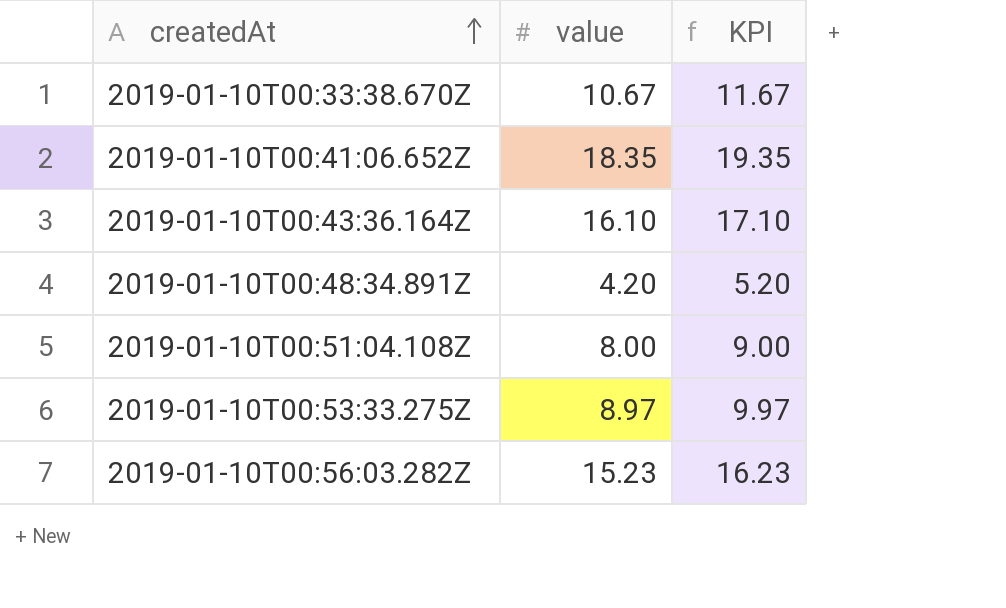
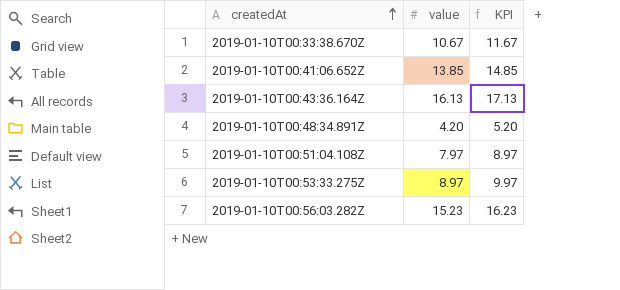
2019-01-10T00:41:06.652Z | value: 18.35 -> 13.85
2019-01-10T00:41:06.652Z | KPI: 19.35 -> 14.85
2019-01-10T00:43:36.164Z | value: 16.10 -> 16.13
2019-01-10T00:43:36.164Z | KPI: 17.10 -> 17.13
2019-01-10T00:51:04.108Z | value: 8.00 -> 7.97
2019-01-10T00:51:04.108Z | KPI: 9.00 -> 8.97

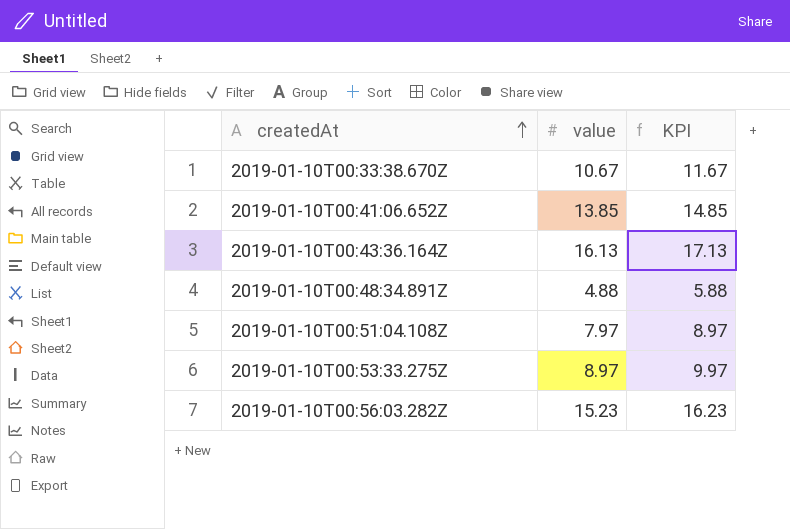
2019-01-10T00:48:34.891Z | value: 4.20 -> 4.88
2019-01-10T00:48:34.891Z | KPI: 5.20 -> 5.88

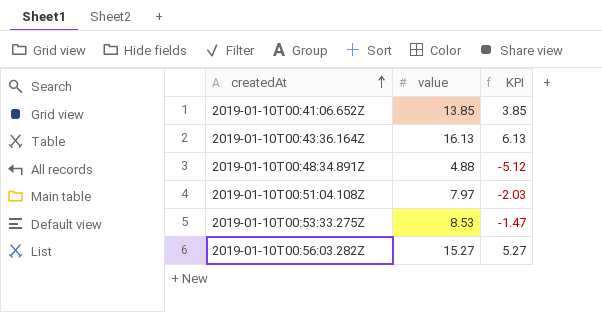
column KPI | formula: [value] + 1 -> [value] - 10
row 2019-01-10T00:33:38.670Z: 10.67 | 11.67 -> none
2019-01-10T00:53:33.275Z | value: 8.97 -> 8.53
2019-01-10T00:56:03.282Z | value: 15.23 -> 15.27

